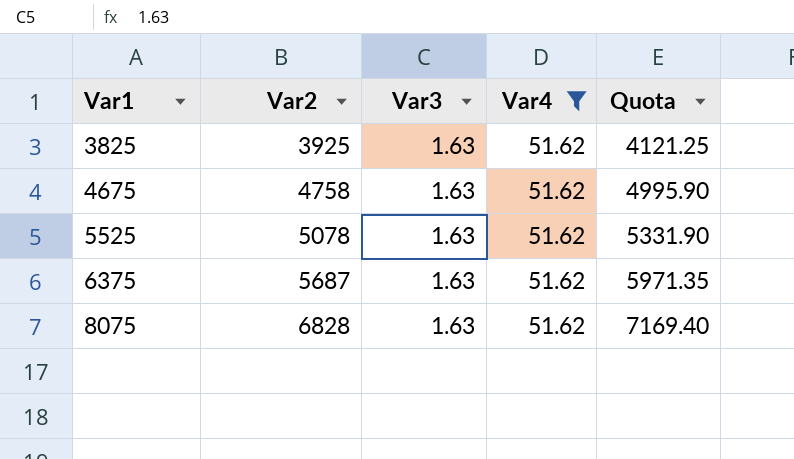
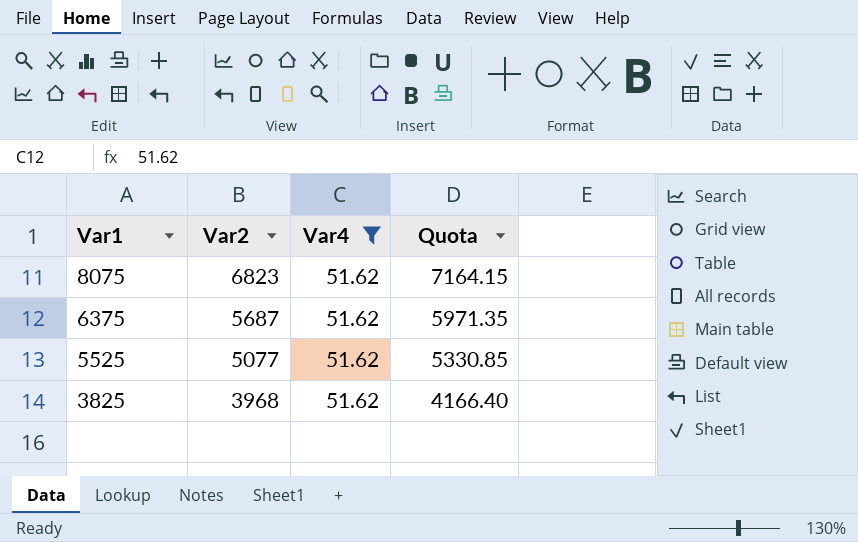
row order: Var1 ascending -> Var1 descending
column Var3 | position: 3 -> none
row 4675: 4758 | 1.63 | 51.62 | 4995.90 -> none
8075 | Var2: 6828 -> 6823
8075 | Quota: 7169.40 -> 7164.15
5525 | Var2: 5078 -> 5077
5525 | Quota: 5331.90 -> 5330.85
3825 | Var2: 3925 -> 3968
3825 | Quota: 4121.25 -> 4166.40

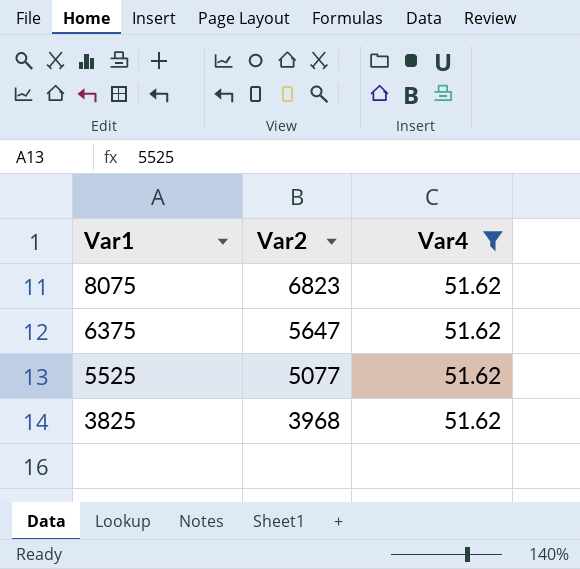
column Quota | formula: [Var2] * 1.05 -> none
6375 | Var2: 5687 -> 5647

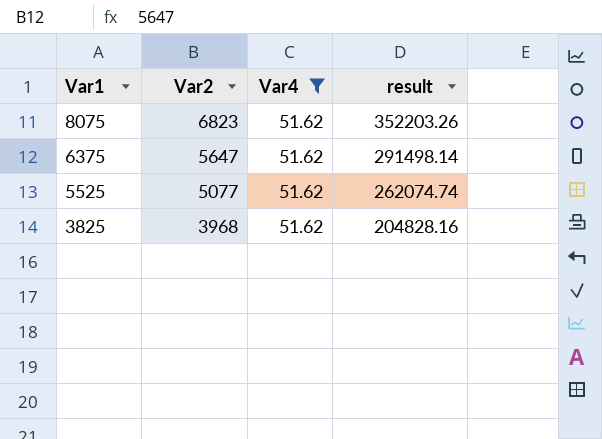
column result | formula: none -> [Var2] * [Var4]

